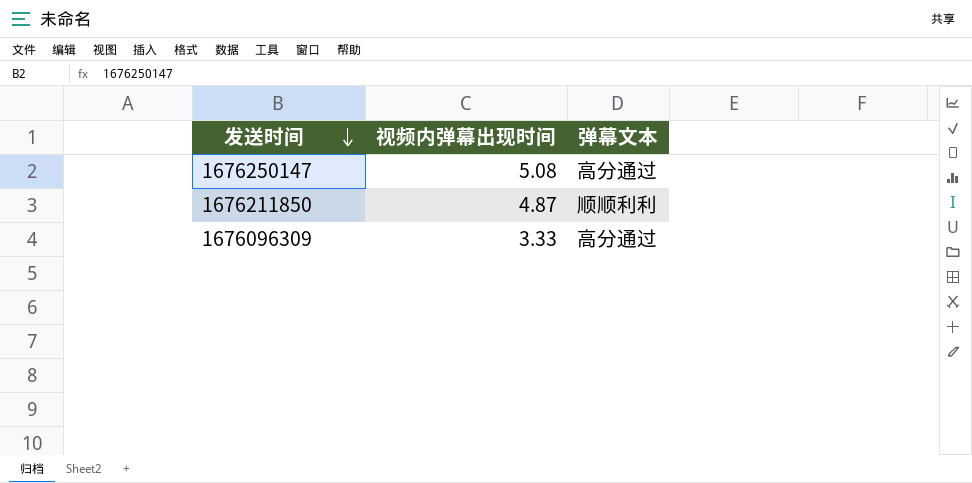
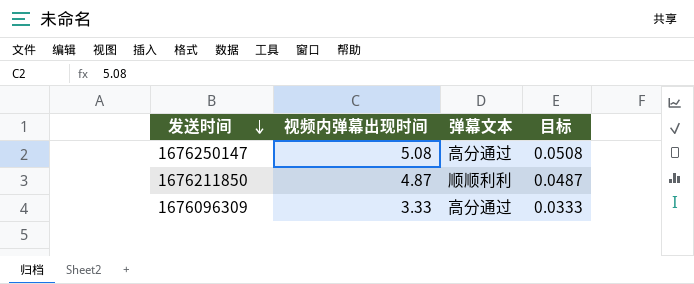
column 目标 | formula: none -> [视频内弹幕出现时间] * 0.01

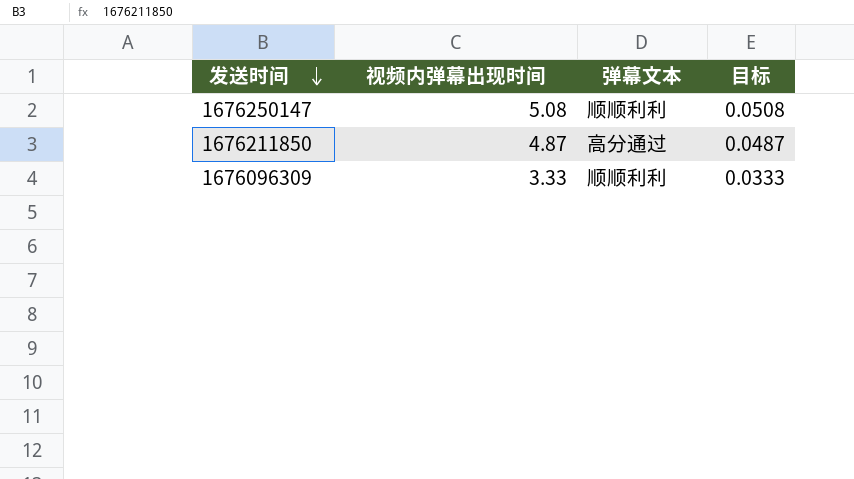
1676250147 | 弹幕文本: 高分通过 -> 顺顺利利
1676211850 | 弹幕文本: 顺顺利利 -> 高分通过
1676096309 | 弹幕文本: 高分通过 -> 顺顺利利

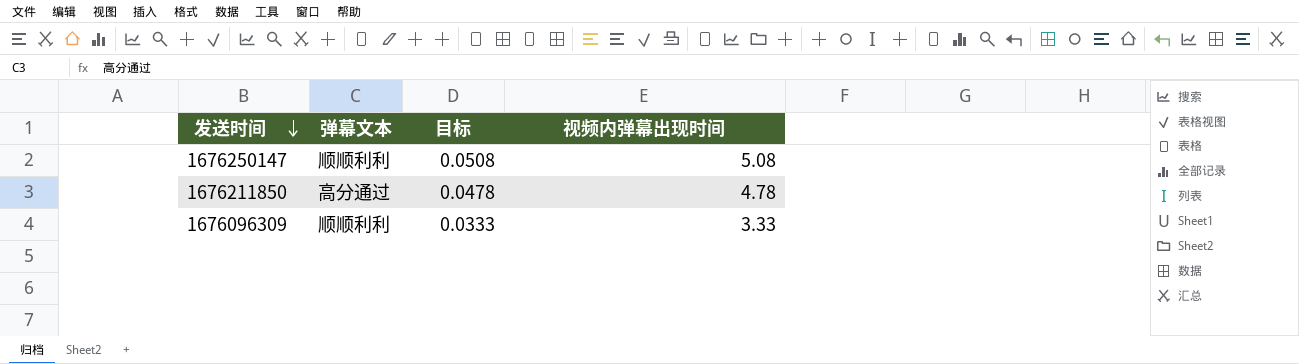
column 视频内弹幕出现时间 | position: 2 -> 4
1676211850 | 目标: 0.0487 -> 0.0478
1676211850 | 视频内弹幕出现时间: 4.87 -> 4.78

